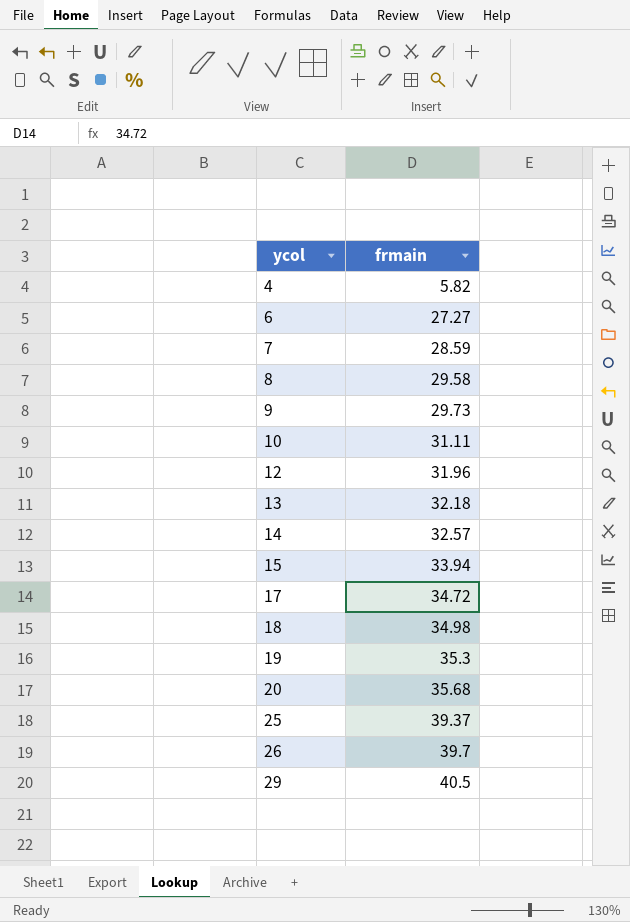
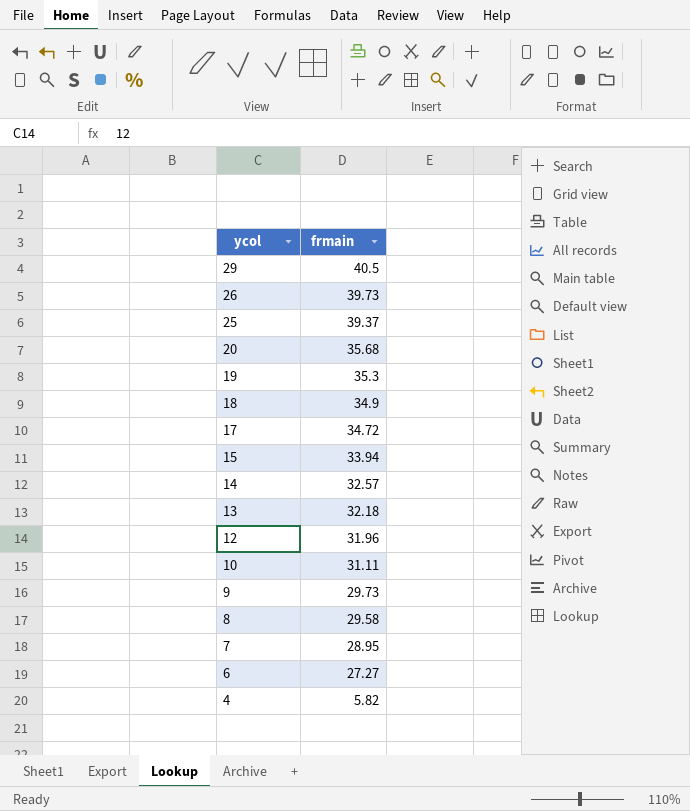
row order: ycol ascending -> ycol descending
26 | frmain: 39.7 -> 39.73
18 | frmain: 34.98 -> 34.9
7 | frmain: 28.59 -> 28.95

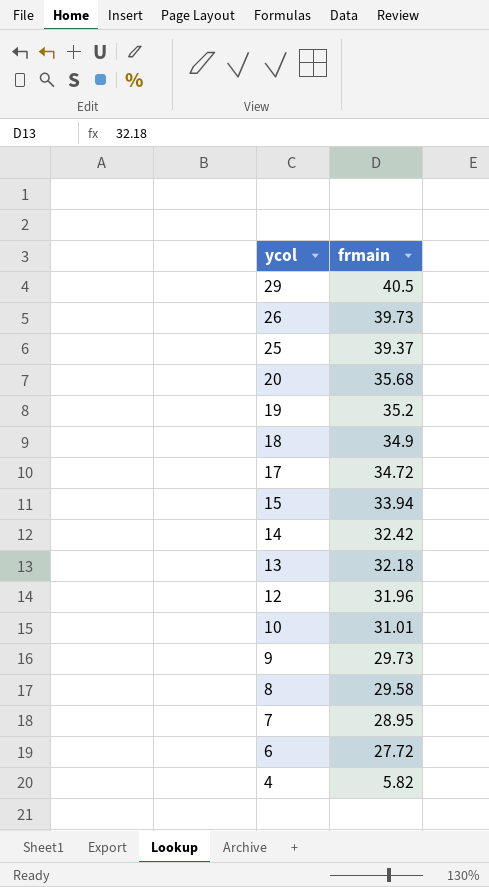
19 | frmain: 35.3 -> 35.2
14 | frmain: 32.57 -> 32.42
10 | frmain: 31.11 -> 31.01
6 | frmain: 27.27 -> 27.72

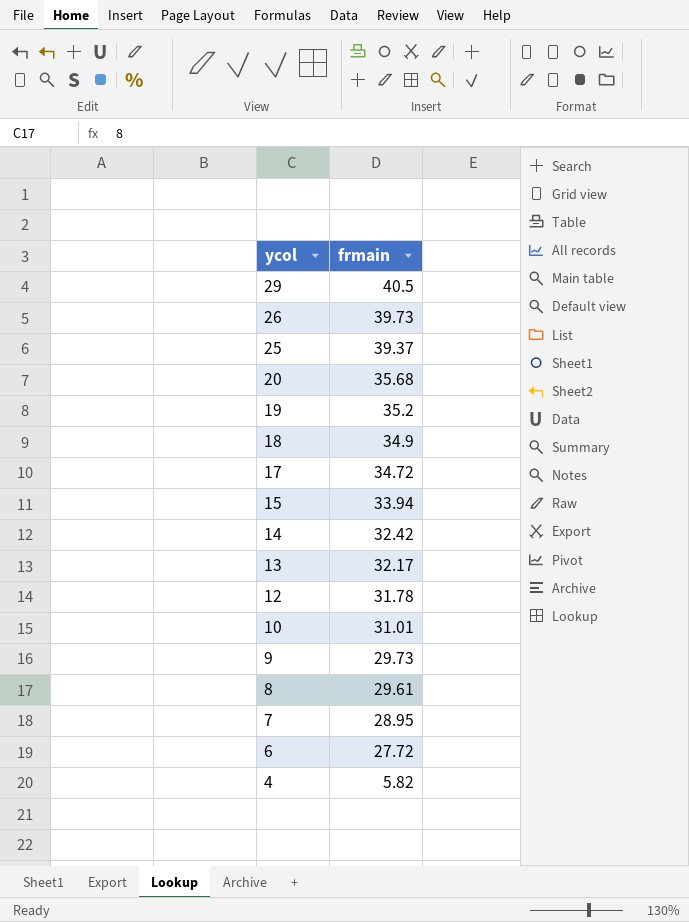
13 | frmain: 32.18 -> 32.17
12 | frmain: 31.96 -> 31.78
8 | frmain: 29.58 -> 29.61

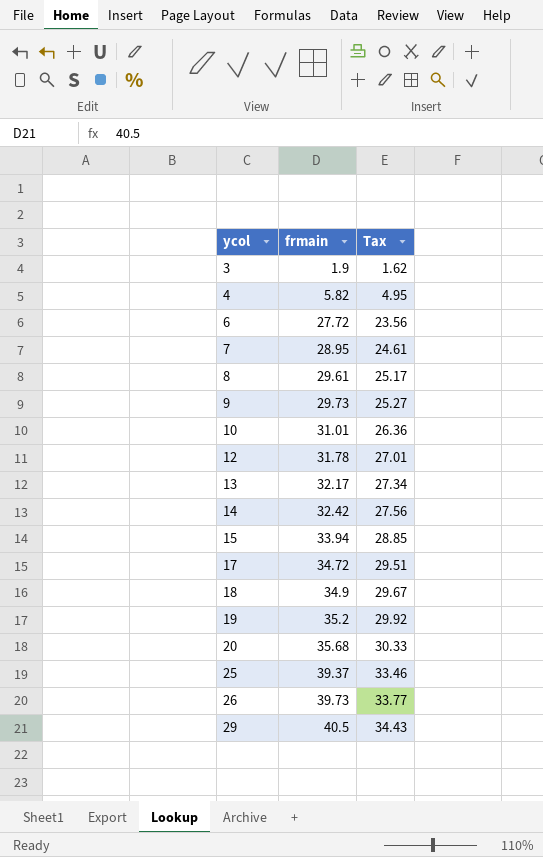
row order: ycol descending -> ycol ascending
column Tax | formula: none -> [frmain] * 0.85
row 3: none -> 1.9 | 1.62

